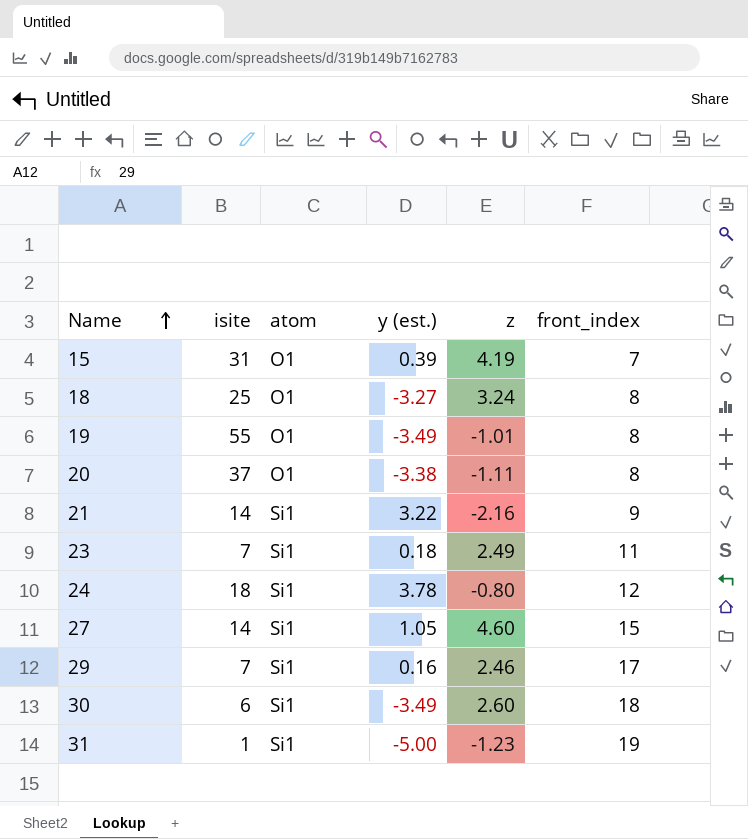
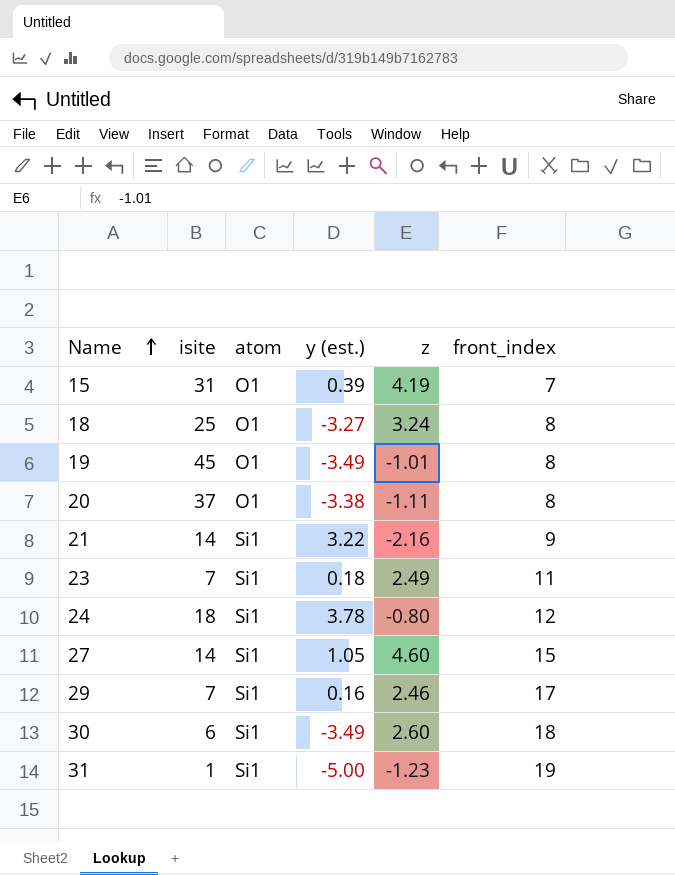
19 | isite: 55 -> 45

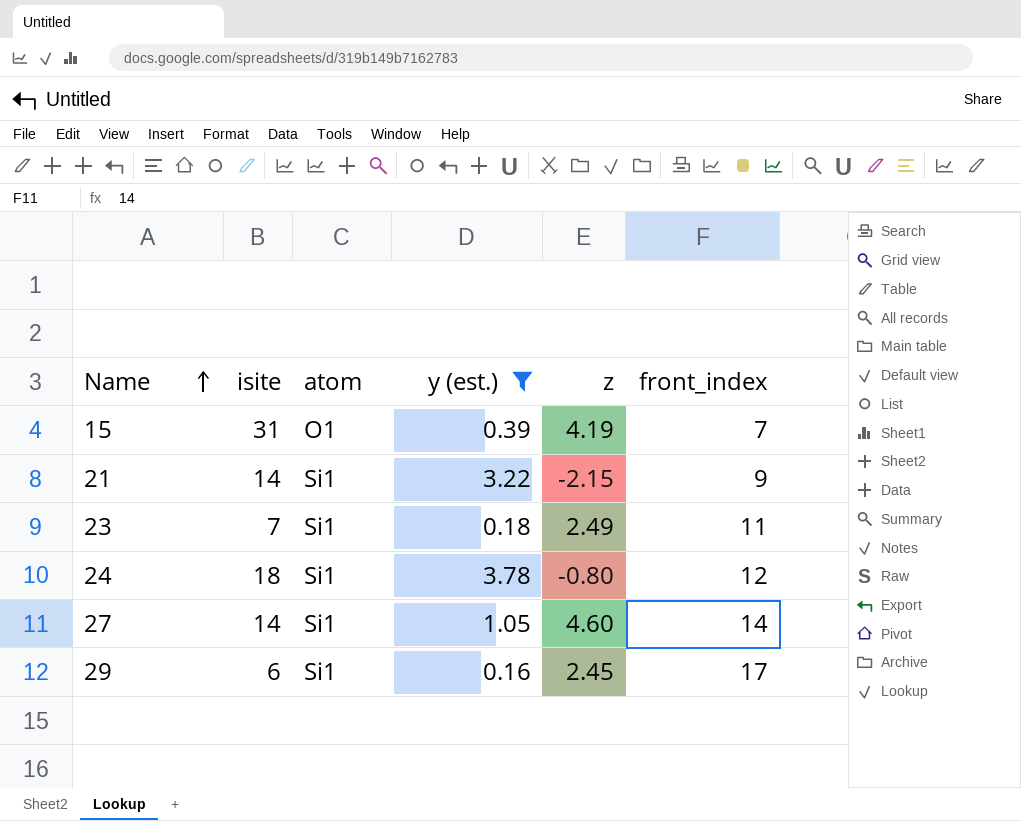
filter: none -> y (est.) >= 0.16
21 | z: -2.16 -> -2.15
27 | front_index: 15 -> 14
29 | isite: 7 -> 6
29 | z: 2.46 -> 2.45

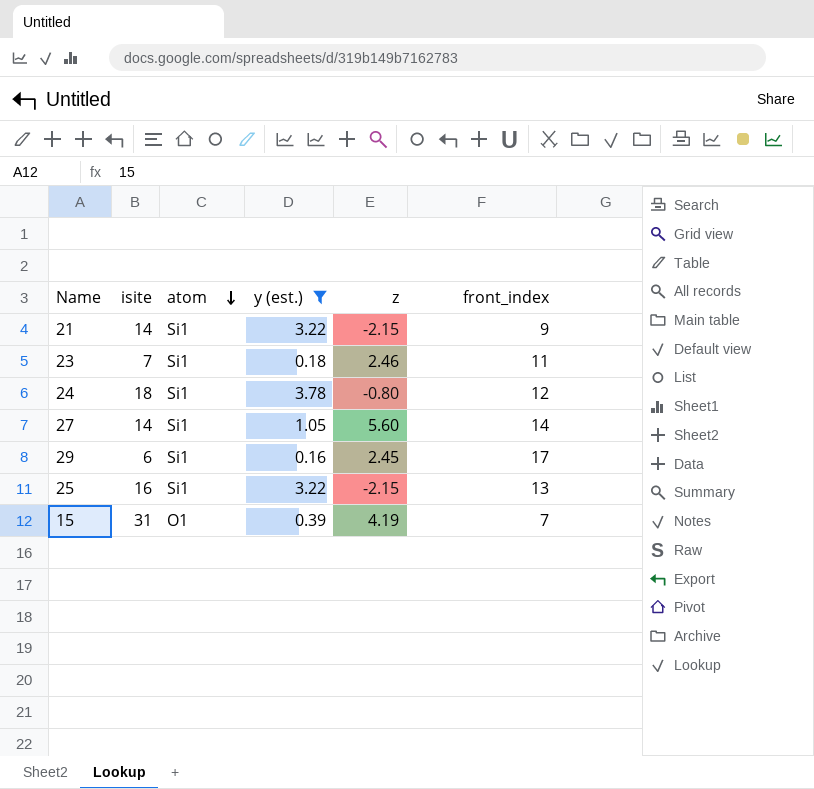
row order: Name ascending -> atom descending
23 | z: 2.49 -> 2.46
27 | z: 4.60 -> 5.60
row 25: none -> 16 | Si1 | 3.22 | -2.15 | 13

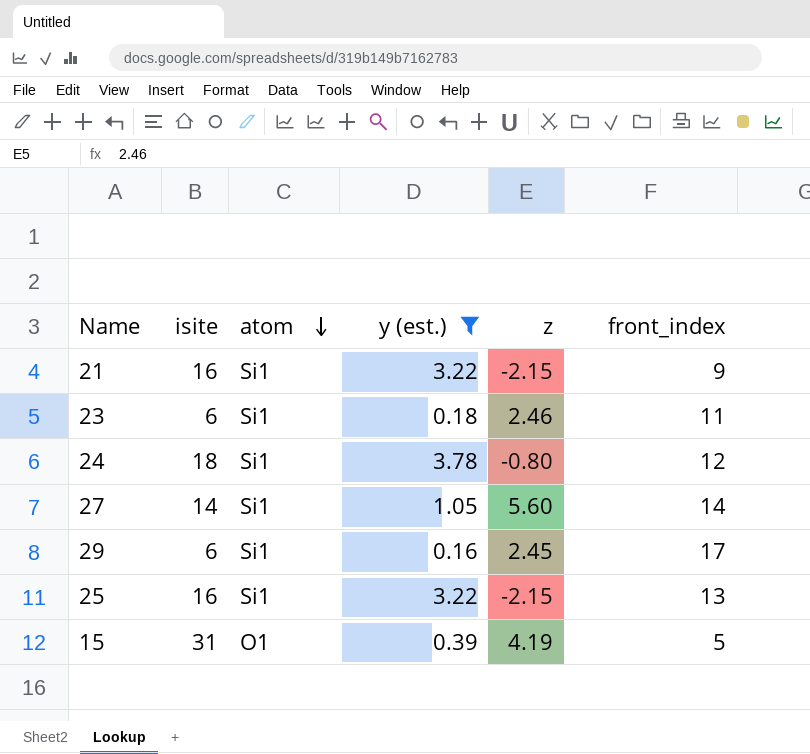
21 | isite: 14 -> 16
23 | isite: 7 -> 6
15 | front_index: 7 -> 5

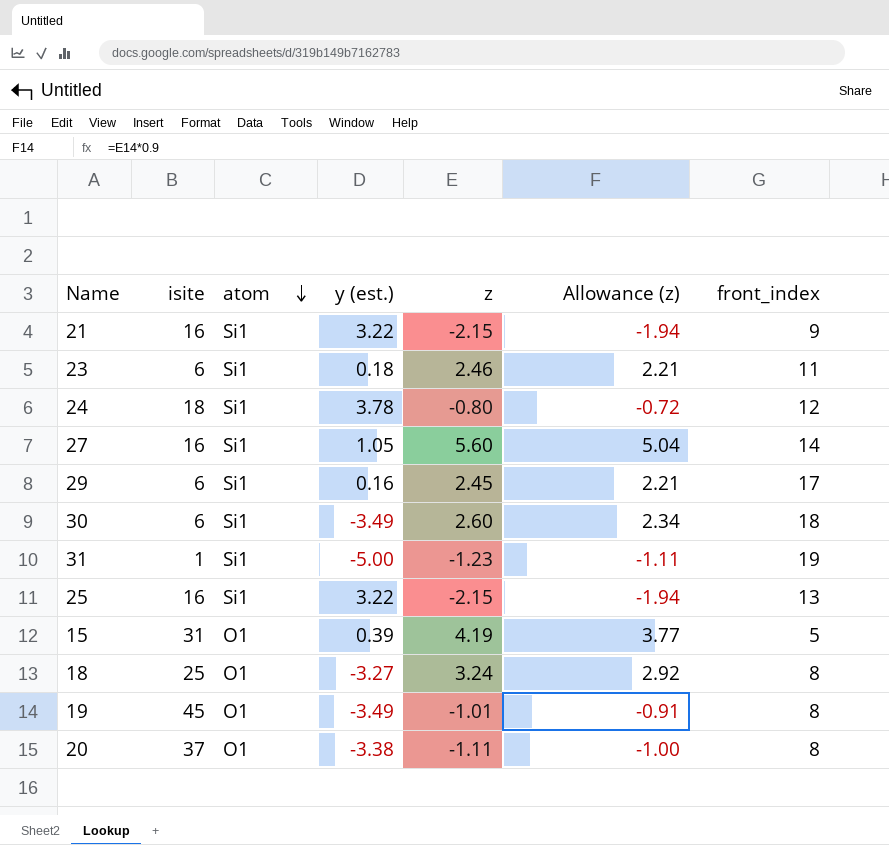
filter: y (est.) >= 0.16 -> none
column Allowance (z) | formula: none -> [z] * 0.9
27 | isite: 14 -> 16

